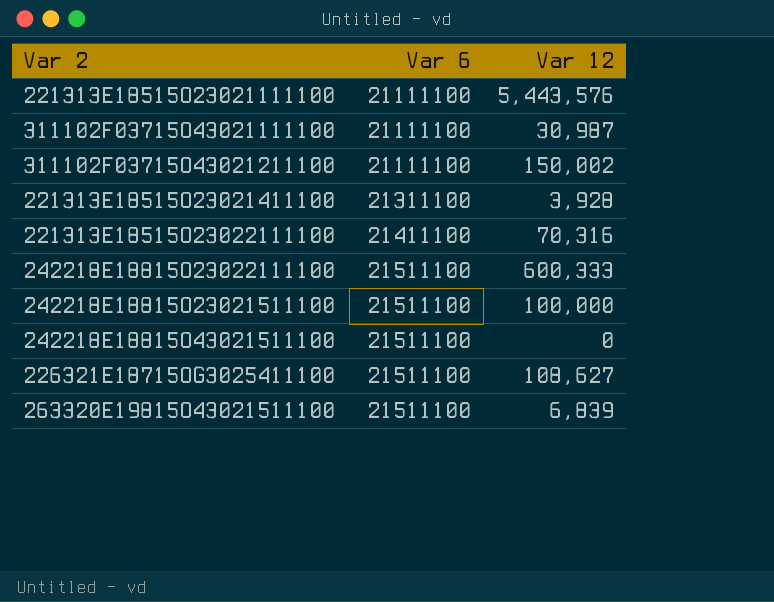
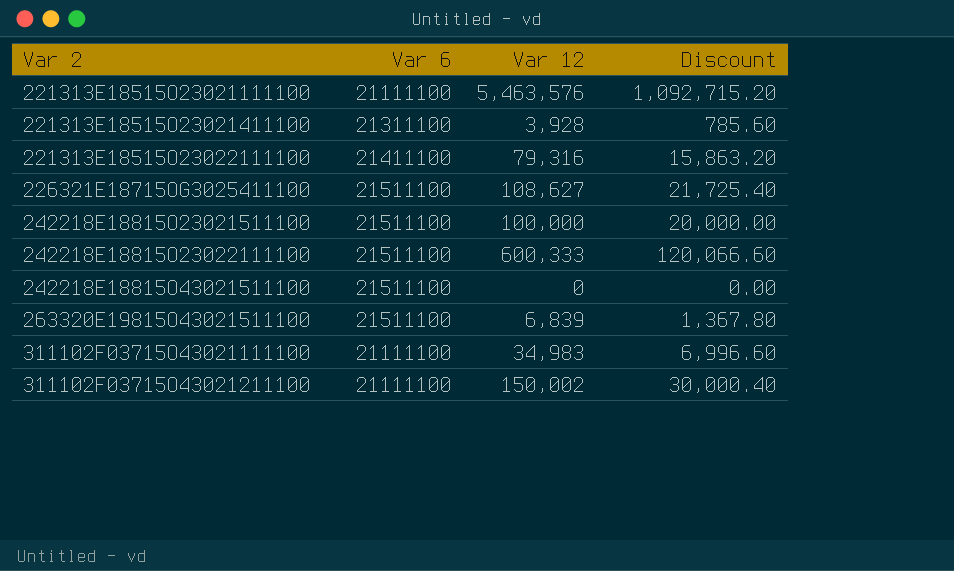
row order: Var 6 ascending -> Var 2 ascending
column Discount | formula: none -> [Var 12] * 0.2
221313E18515O23021111100 | Var 12: 5,443,576 -> 5,463,576
221313E18515O23022111100 | Var 12: 70,316 -> 79,316
311102F03715O43021111100 | Var 12: 30,987 -> 34,983

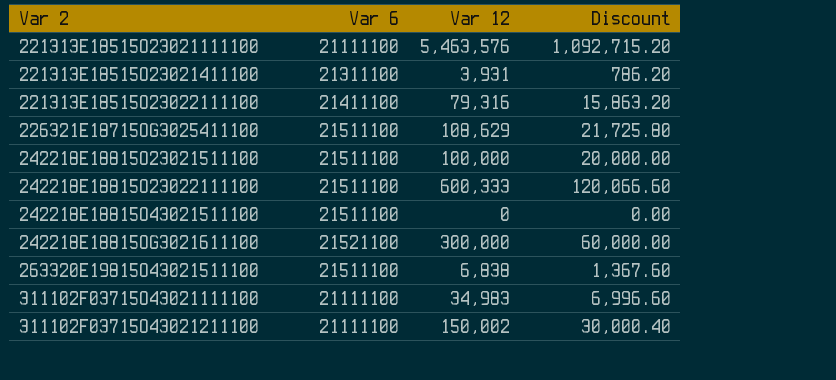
221313E18515O23021411100 | Var 12: 3,928 -> 3,931
221313E18515O23021411100 | Discount: 785.60 -> 786.20
226321E18715OG3025411100 | Var 12: 108,627 -> 108,629
226321E18715OG3025411100 | Discount: 21,725.40 -> 21,725.80
row 242218E18815OG3021611100: none -> 21521100 | 300,000 | 60,000.00
263320E19815O43021511100 | Var 12: 6,839 -> 6,838
263320E19815O43021511100 | Discount: 1,367.80 -> 1,367.60

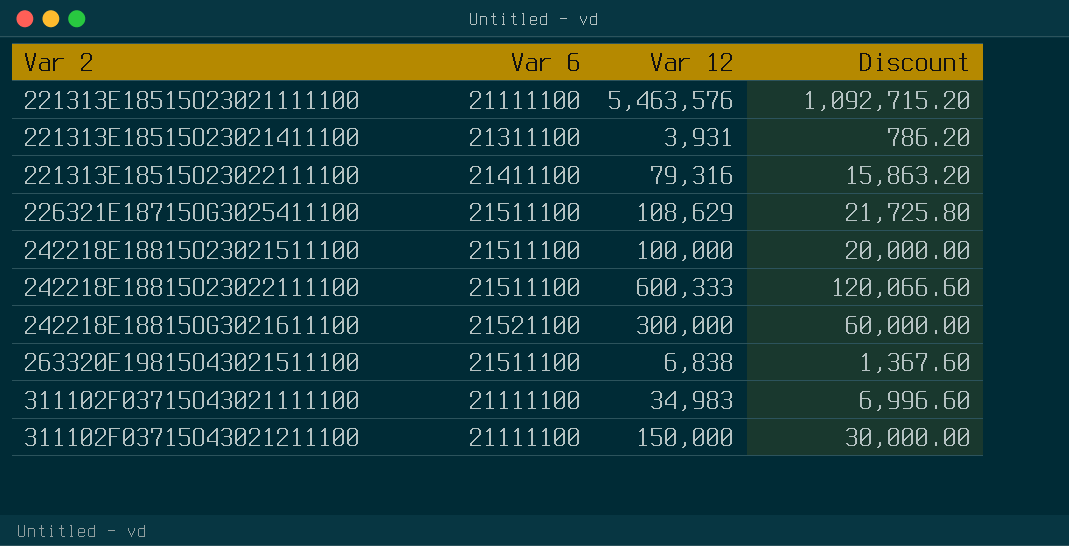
row 242218E18815O43021511100: 21511100 | 0 | 0.00 -> none
311102F03715O43021211100 | Var 12: 150,002 -> 150,000
311102F03715O43021211100 | Discount: 30,000.40 -> 30,000.00

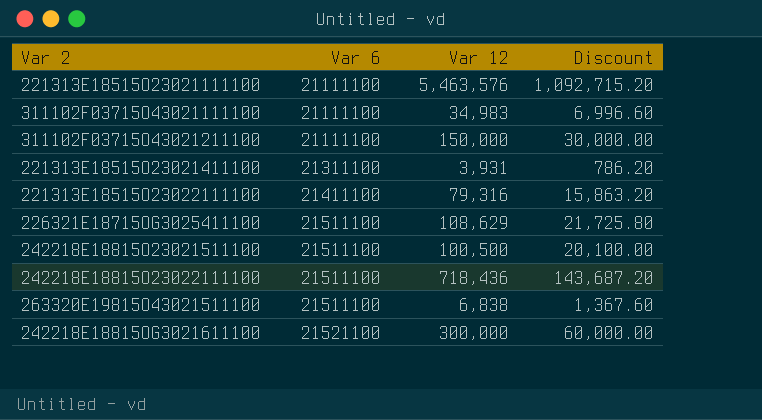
row order: Var 2 ascending -> Var 6 ascending
242218E18815O23021511100 | Var 12: 100,000 -> 100,500
242218E18815O23021511100 | Discount: 20,000.00 -> 20,100.00
242218E18815O23022111100 | Var 12: 600,333 -> 718,436
242218E18815O23022111100 | Discount: 120,066.60 -> 143,687.20

